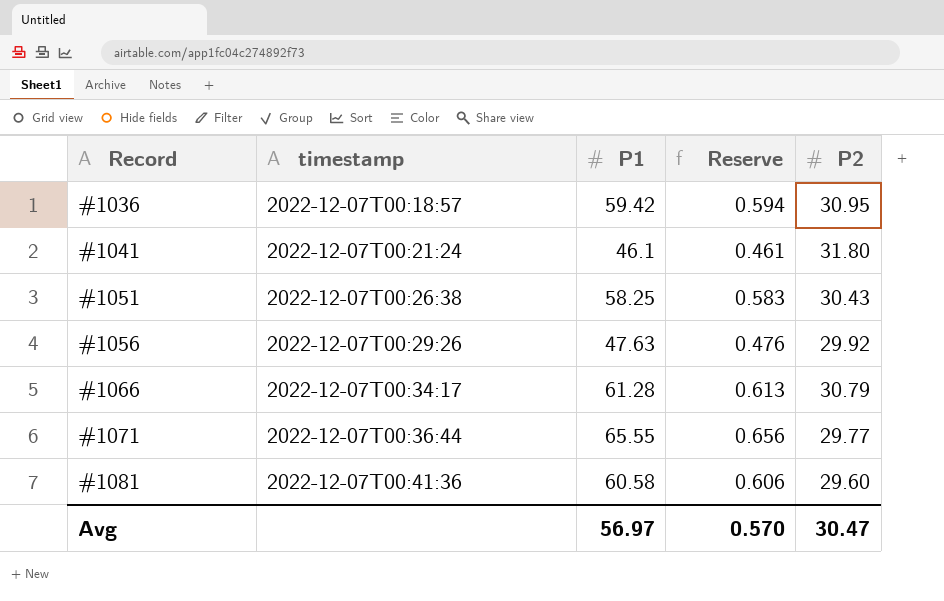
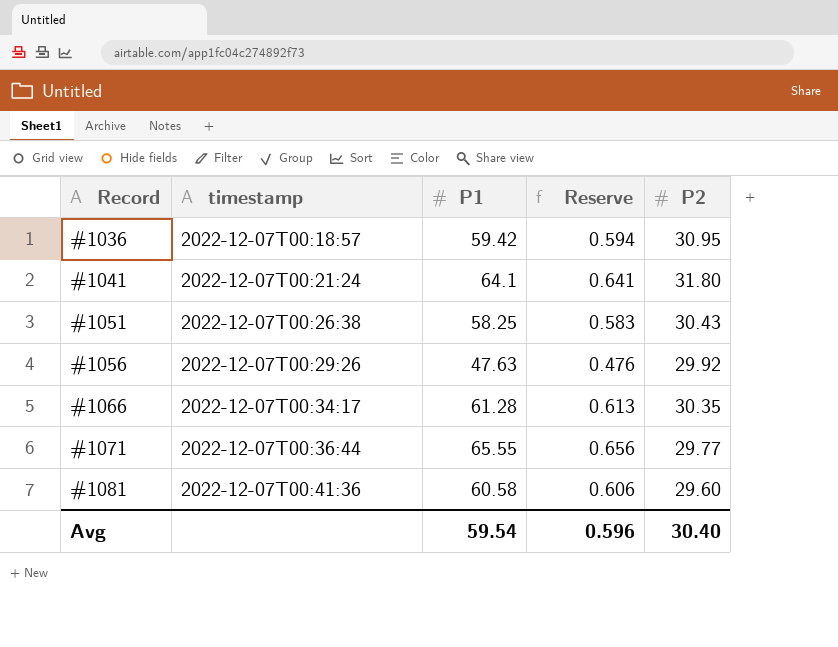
#1041 | P1: 46.1 -> 64.1
#1041 | Reserve: 0.461 -> 0.641
#1066 | P2: 30.79 -> 30.35
Avg | P1: 56.97 -> 59.54
Avg | Reserve: 0.570 -> 0.596
Avg | P2: 30.47 -> 30.40

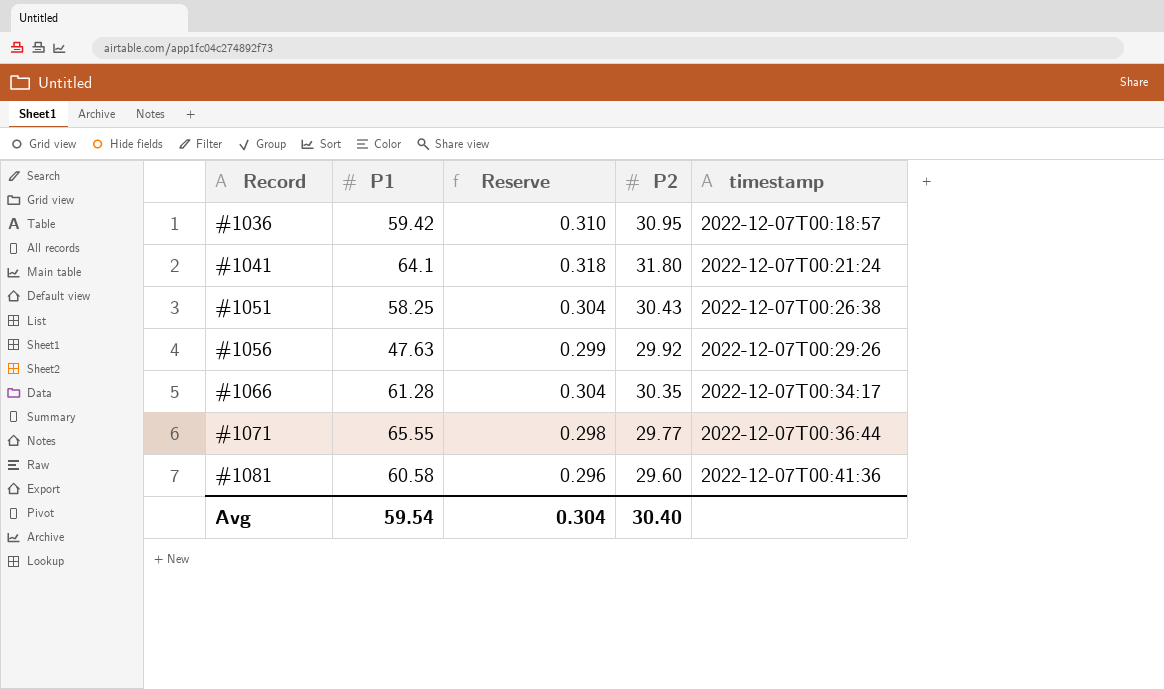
column Reserve | formula: [P1] * 0.01 -> [P2] * 0.01
column timestamp | position: 2 -> 5
Avg | Reserve: 0.596 -> 0.304

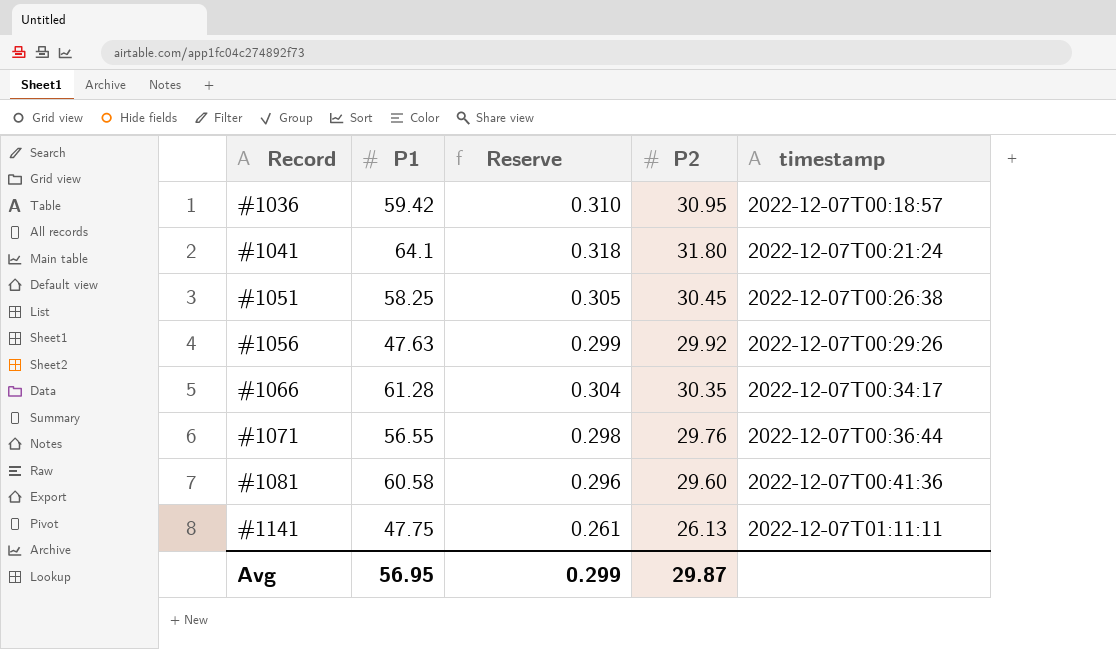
#1051 | Reserve: 0.304 -> 0.305
#1051 | P2: 30.43 -> 30.45
#1071 | P1: 65.55 -> 56.55
#1071 | P2: 29.77 -> 29.76
row #1141: none -> 47.75 | 0.261 | 26.13 | 2022-12-07T01:11:11
Avg | P1: 59.54 -> 56.95
Avg | Reserve: 0.304 -> 0.299
Avg | P2: 30.40 -> 29.87

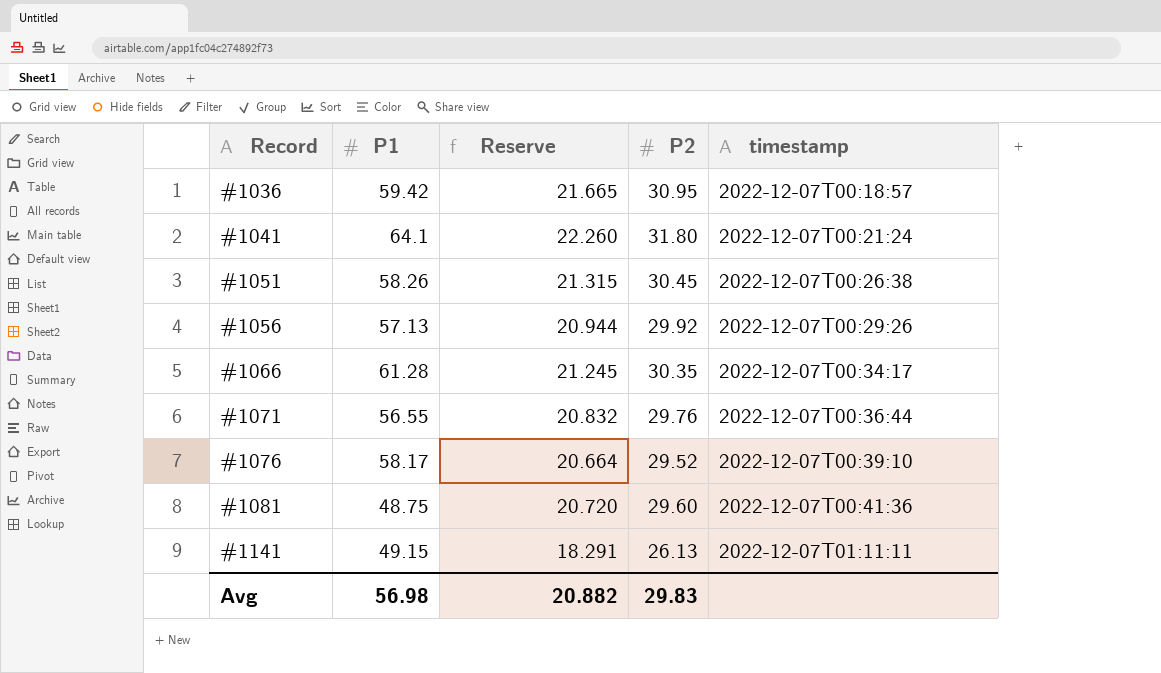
column Reserve | formula: [P2] * 0.01 -> [P2] * 0.7
#1051 | P1: 58.25 -> 58.26
#1056 | P1: 47.63 -> 57.13
row #1076: none -> 58.17 | 20.664 | 29.52 | 2022-12-07T00:39:10
#1081 | P1: 60.58 -> 48.75
#1141 | P1: 47.75 -> 49.15
Avg | P1: 56.95 -> 56.98
Avg | Reserve: 0.299 -> 20.882
Avg | P2: 29.87 -> 29.83

